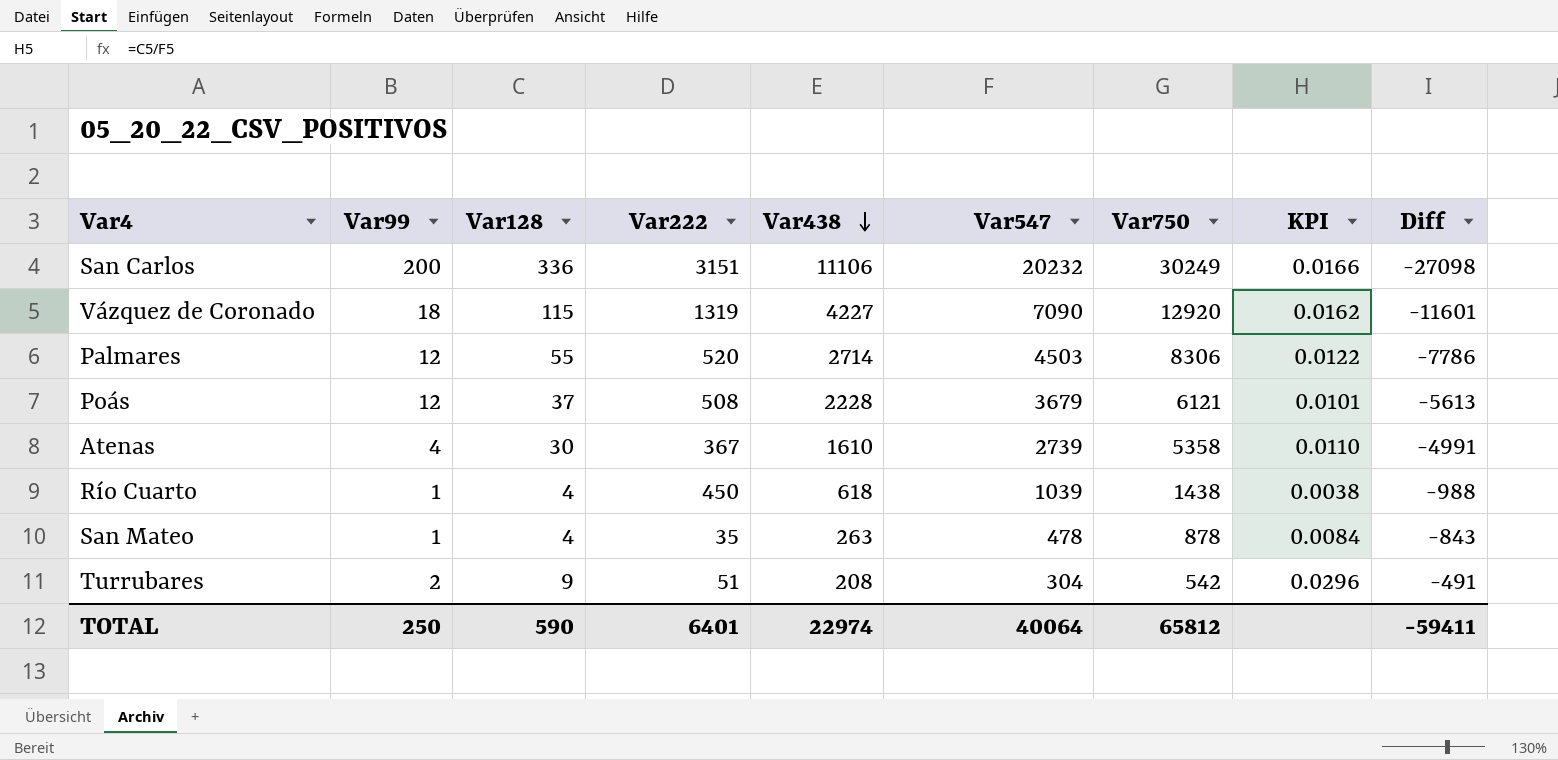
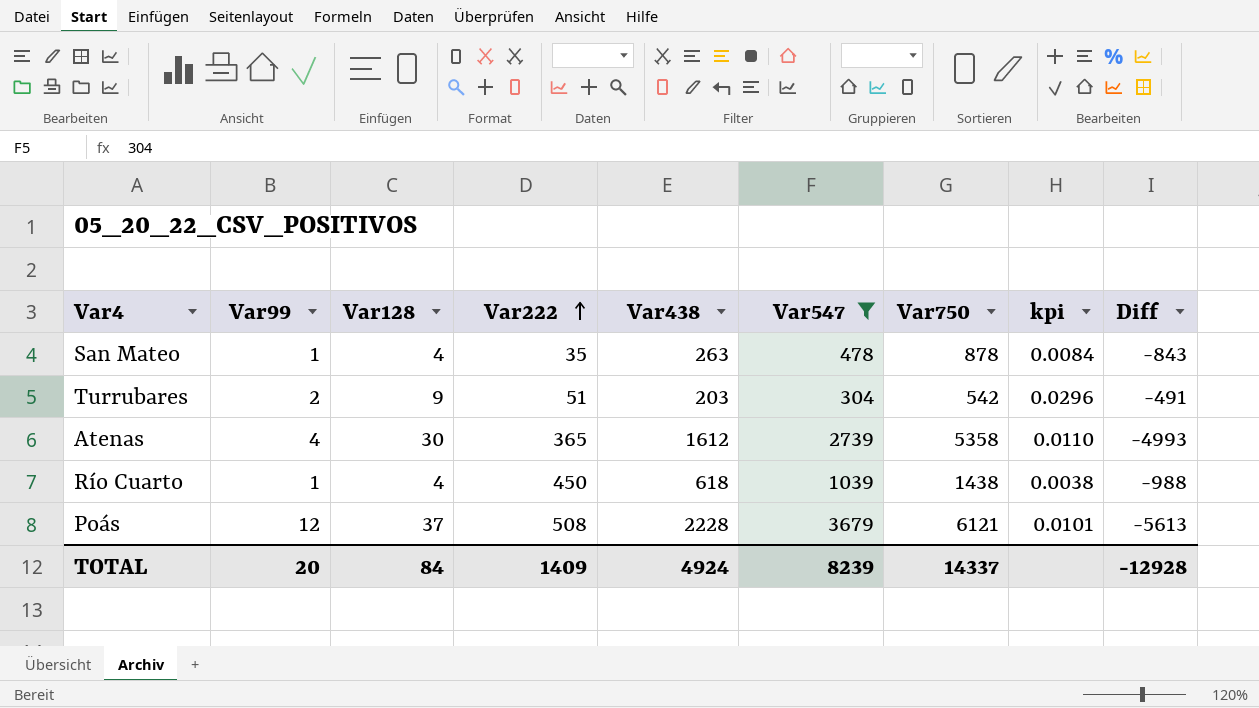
filter: none -> Var547 <= 3679
row order: Var438 descending -> Var222 ascending
column name: KPI -> kpi
Turrubares | Var438: 208 -> 203
Atenas | Var222: 367 -> 365
Atenas | Var438: 1610 -> 1612
Atenas | Diff: -4991 -> -4993
TOTAL | Var99: 250 -> 20
TOTAL | Var128: 590 -> 84
TOTAL | Var222: 6401 -> 1409
TOTAL | Var438: 22974 -> 4924
TOTAL | Var547: 40064 -> 8239
TOTAL | Var750: 65812 -> 14337
TOTAL | Diff: -59411 -> -12928

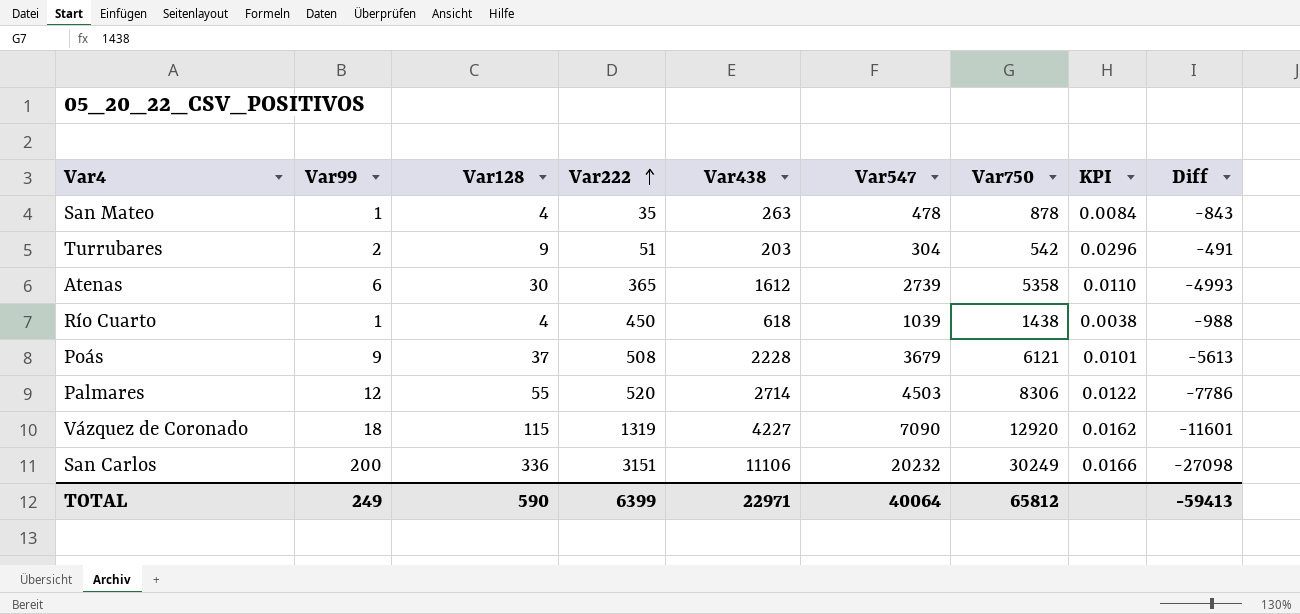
filter: Var547 <= 3679 -> none
column name: kpi -> KPI
Atenas | Var99: 4 -> 6
Poás | Var99: 12 -> 9
TOTAL | Var99: 20 -> 249
TOTAL | Var128: 84 -> 590
TOTAL | Var222: 1409 -> 6399
TOTAL | Var438: 4924 -> 22971
TOTAL | Var547: 8239 -> 40064
TOTAL | Var750: 14337 -> 65812
TOTAL | Diff: -12928 -> -59413

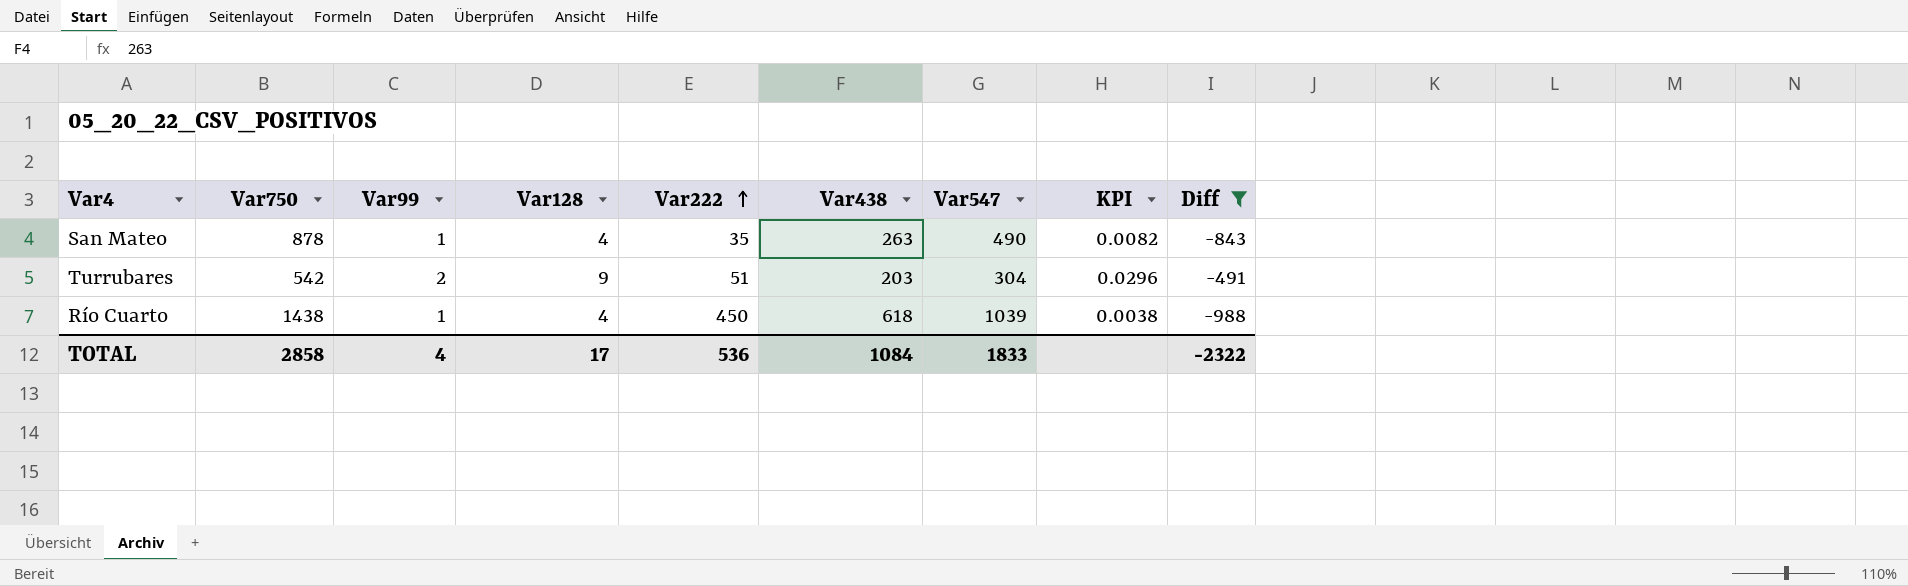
filter: none -> Diff >= -988
column Var750 | position: 7 -> 2
San Mateo | Var547: 478 -> 490
San Mateo | KPI: 0.0084 -> 0.0082
TOTAL | Var750: 65812 -> 2858
TOTAL | Var99: 249 -> 4
TOTAL | Var128: 590 -> 17
TOTAL | Var222: 6399 -> 536
TOTAL | Var438: 22971 -> 1084
TOTAL | Var547: 40064 -> 1833
TOTAL | Diff: -59413 -> -2322

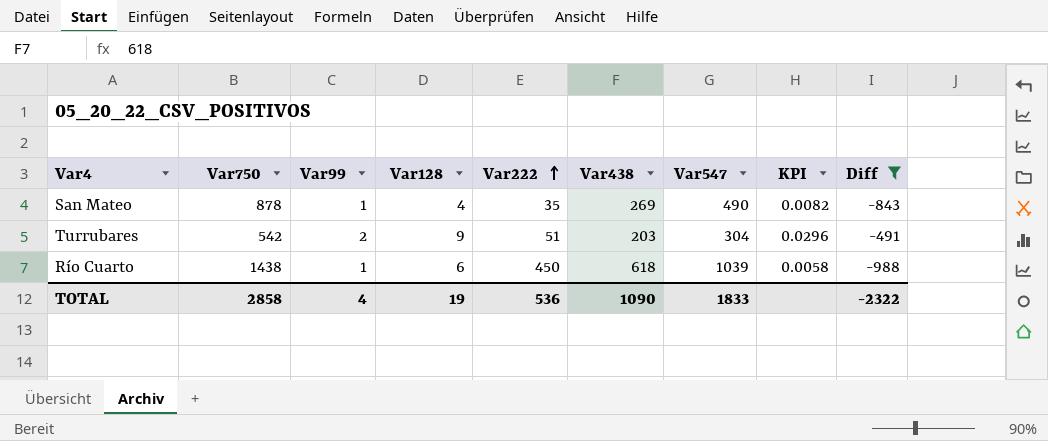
San Mateo | Var438: 263 -> 269
Río Cuarto | Var128: 4 -> 6
Río Cuarto | KPI: 0.0038 -> 0.0058
TOTAL | Var128: 17 -> 19
TOTAL | Var438: 1084 -> 1090

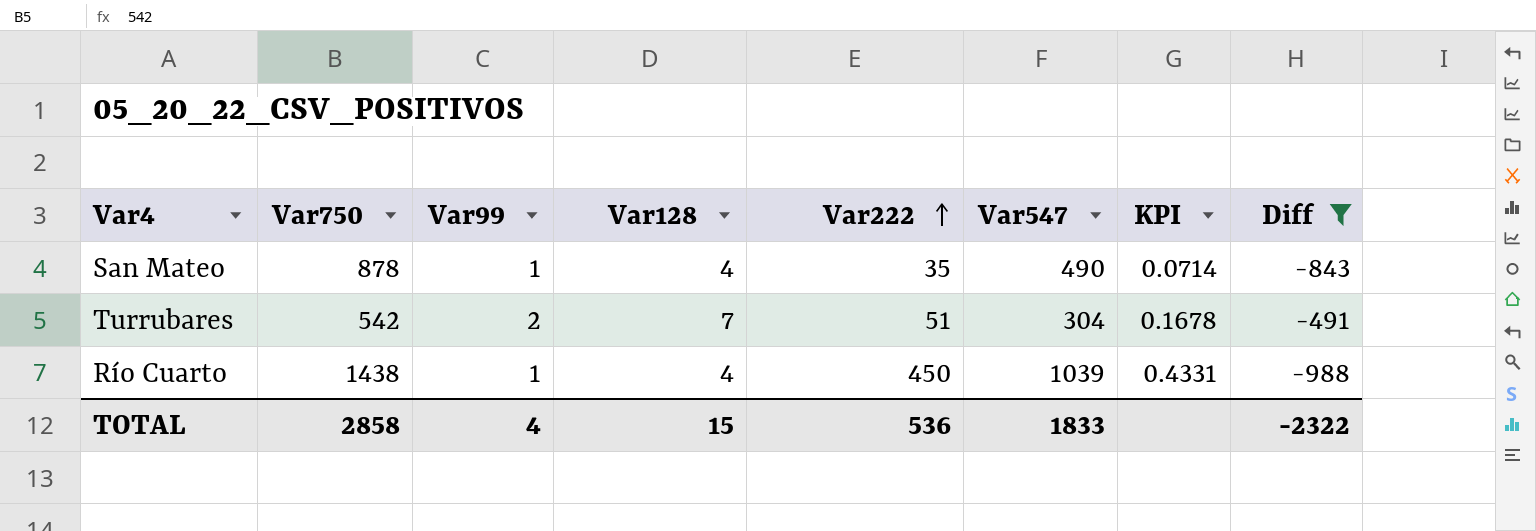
column Var438 | position: 6 -> none
column KPI | formula: [Var128] / [Var547] -> [Var222] / [Var547]
Turrubares | Var128: 9 -> 7
Río Cuarto | Var128: 6 -> 4
TOTAL | Var128: 19 -> 15

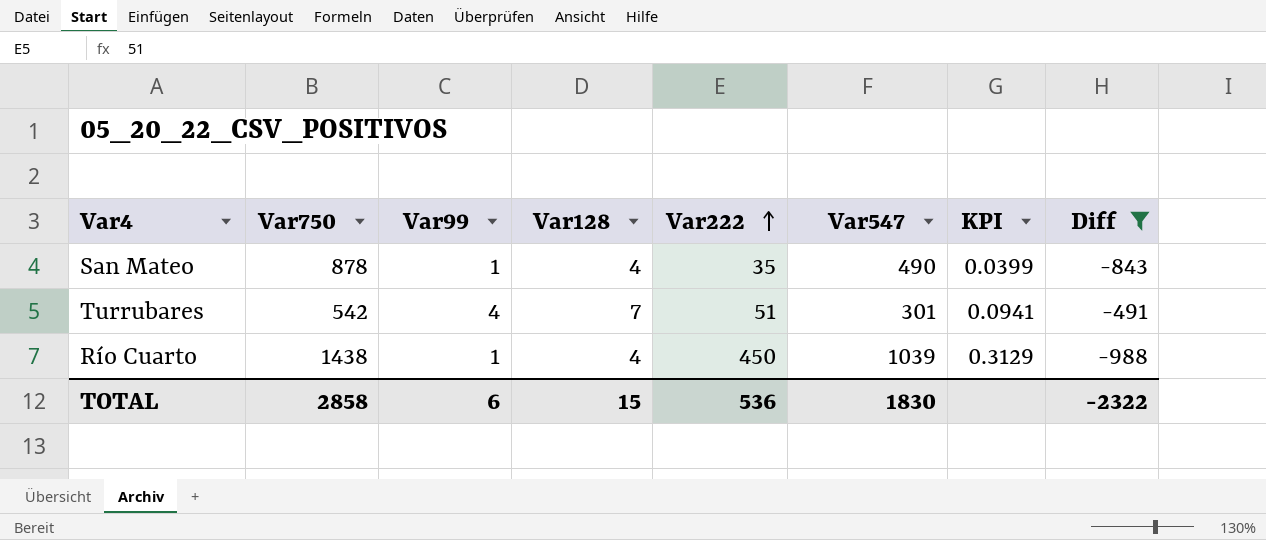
column KPI | formula: [Var222] / [Var547] -> [Var222] / [Var750]
Turrubares | Var99: 2 -> 4
Turrubares | Var547: 304 -> 301
TOTAL | Var99: 4 -> 6
TOTAL | Var547: 1833 -> 1830

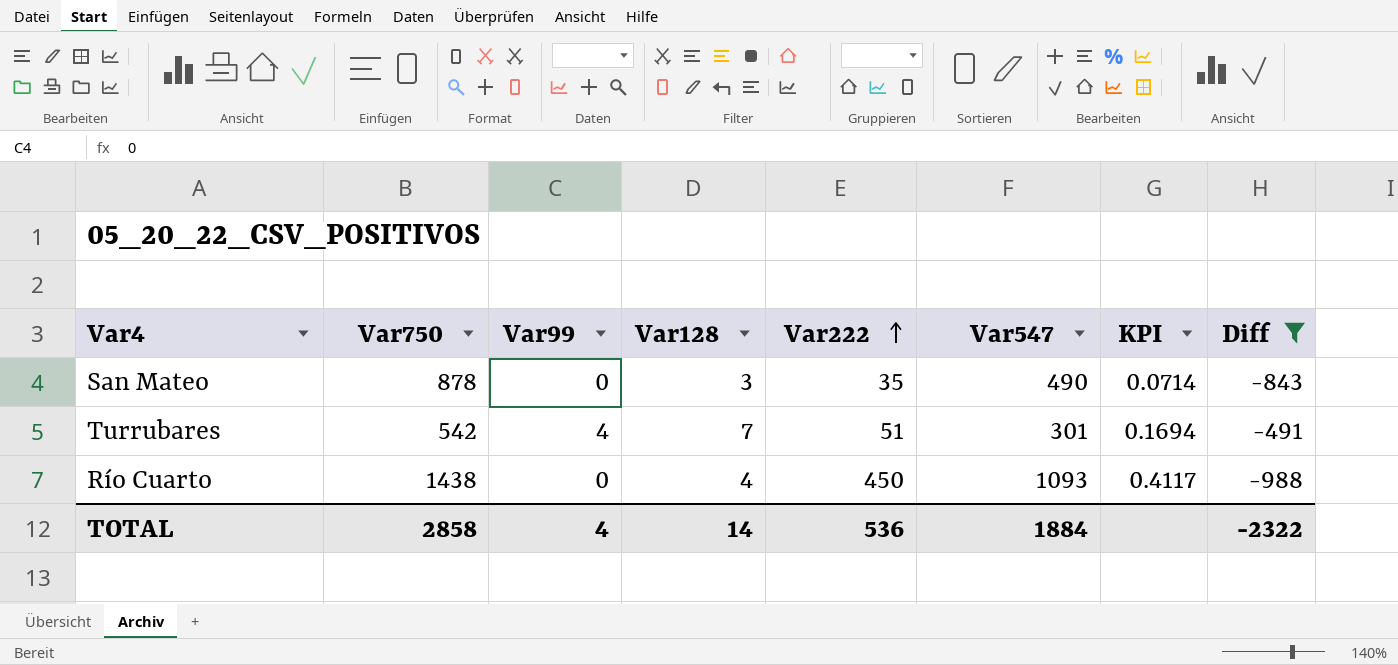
column KPI | formula: [Var222] / [Var750] -> [Var222] / [Var547]
San Mateo | Var99: 1 -> 0
San Mateo | Var128: 4 -> 3
Río Cuarto | Var99: 1 -> 0
Río Cuarto | Var547: 1039 -> 1093
TOTAL | Var99: 6 -> 4
TOTAL | Var128: 15 -> 14
TOTAL | Var547: 1830 -> 1884

